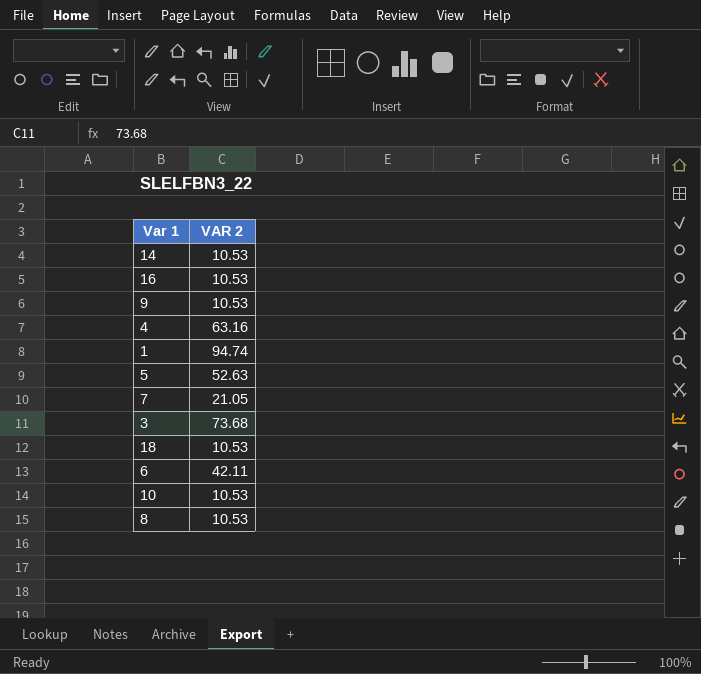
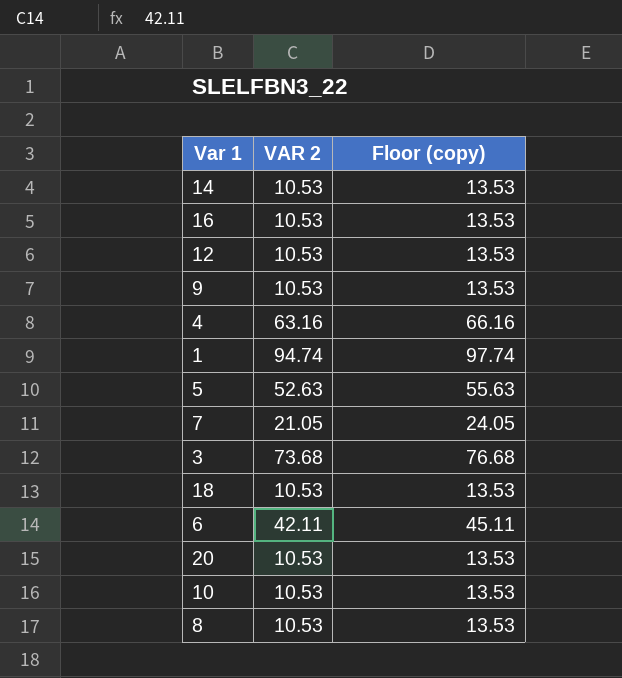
column Floor (copy) | formula: none -> [VAR 2] + 3
row 12: none -> 10.53 | 13.53
row 20: none -> 10.53 | 13.53

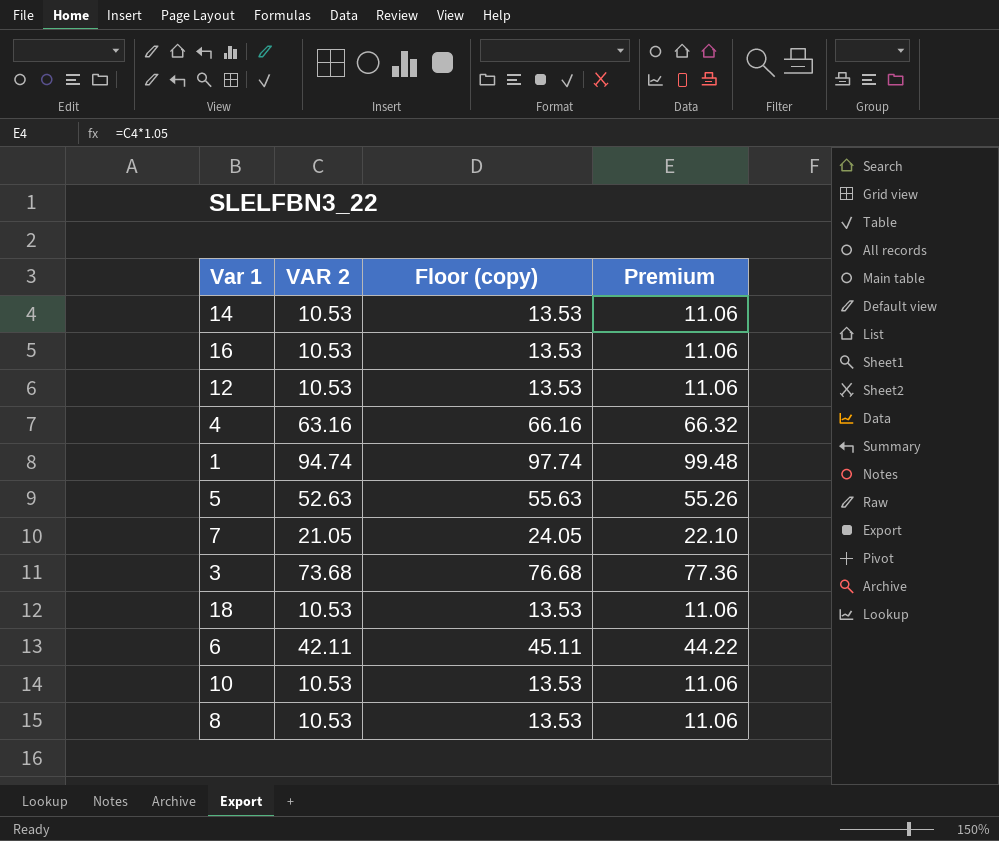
column Premium | formula: none -> [VAR 2] * 1.05
row 9: 10.53 | 13.53 -> none
row 20: 10.53 | 13.53 -> none

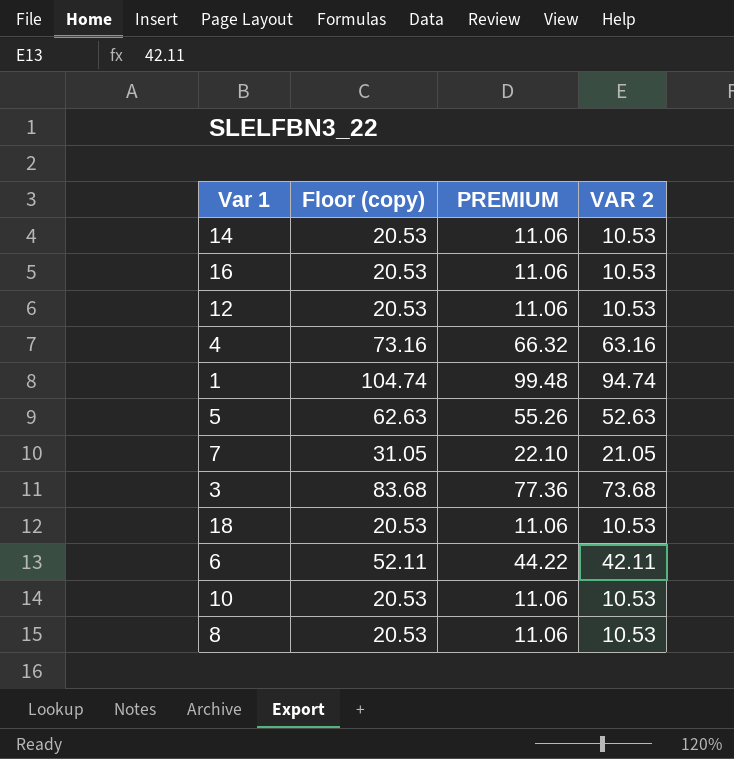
column Floor (copy) | formula: [VAR 2] + 3 -> [VAR 2] + 10
column name: Premium -> PREMIUM
column VAR 2 | position: 2 -> 4

